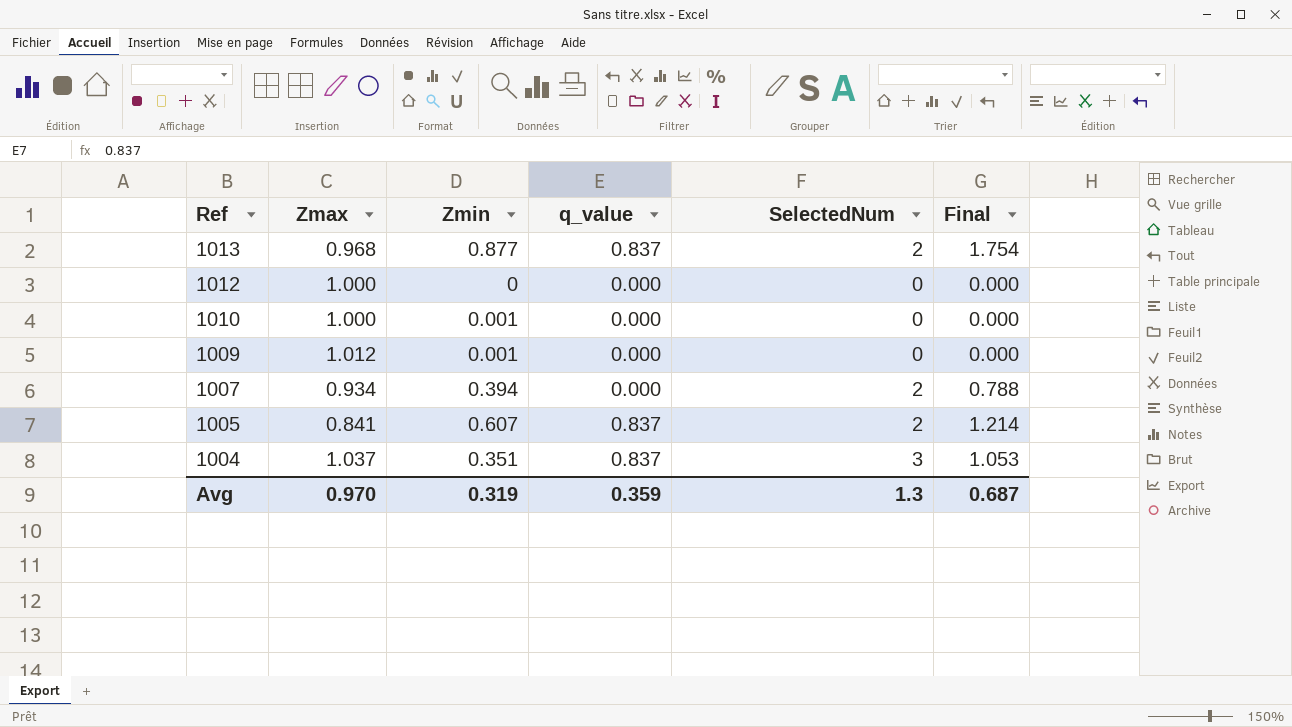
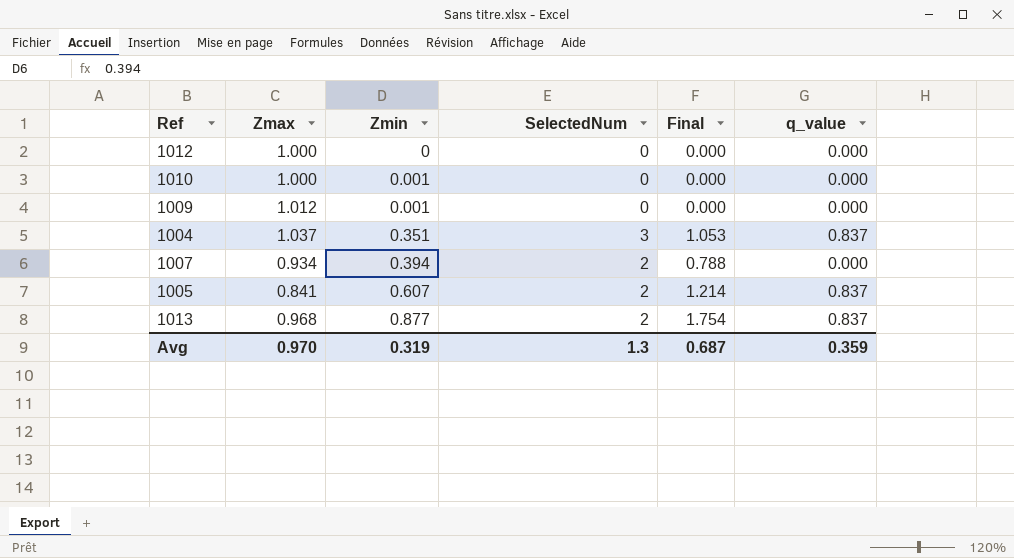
row order: Ref descending -> Zmin ascending
column q_value | position: 4 -> 6

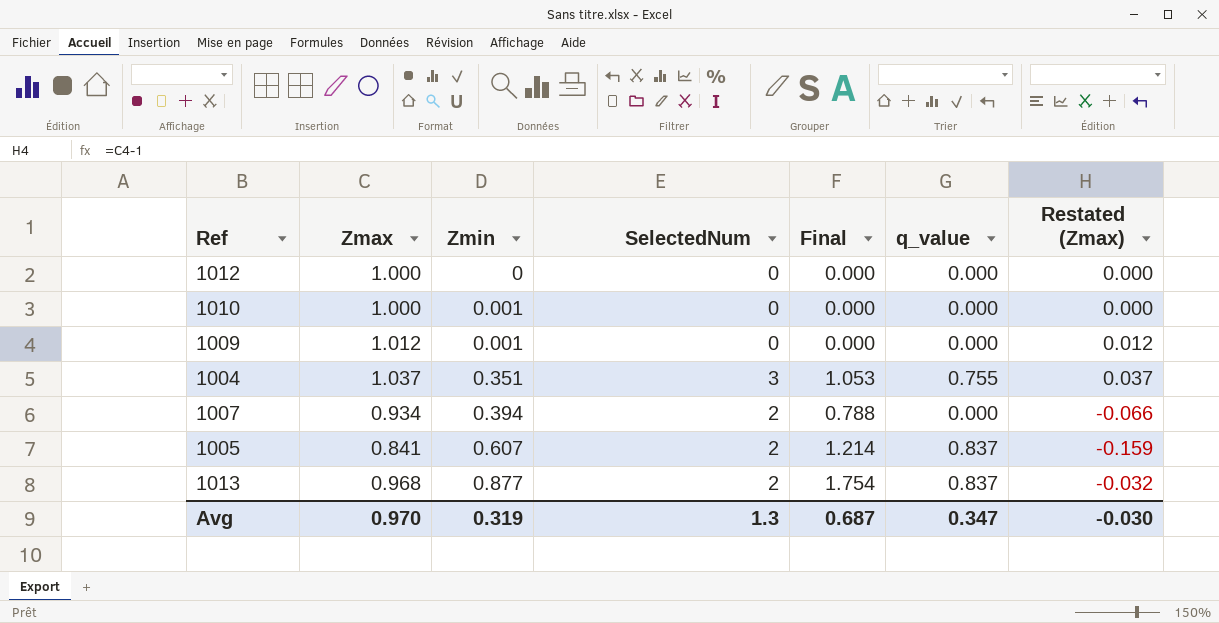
column Restated (Zmax) | formula: none -> [Zmax] - 1
1004 | q_value: 0.837 -> 0.755
Avg | q_value: 0.359 -> 0.347

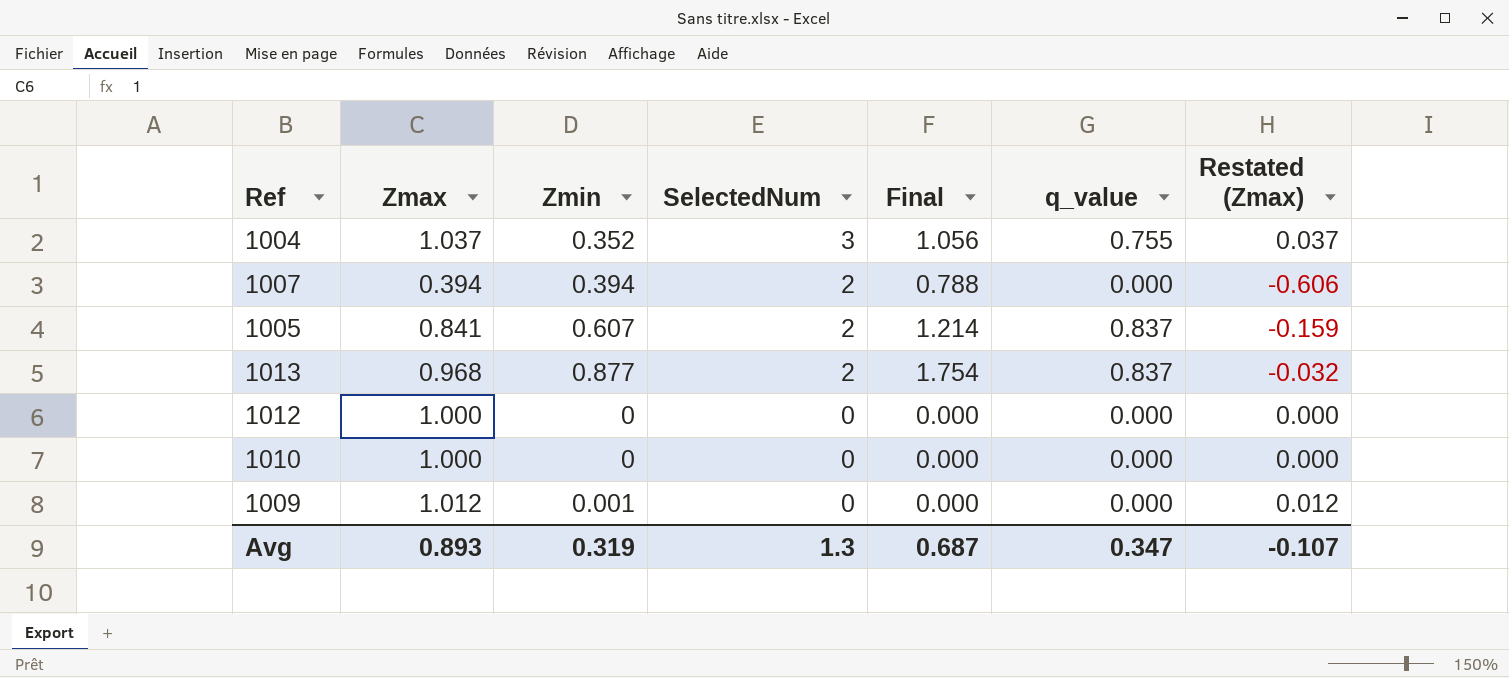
row order: Zmin ascending -> SelectedNum descending
1004 | Zmin: 0.351 -> 0.352
1004 | Final: 1.053 -> 1.056
1007 | Zmax: 0.934 -> 0.394
1007 | Restated (Zmax): -0.066 -> -0.606
1010 | Zmin: 0.001 -> 0
Avg | Zmax: 0.970 -> 0.893
Avg | Restated (Zmax): -0.030 -> -0.107

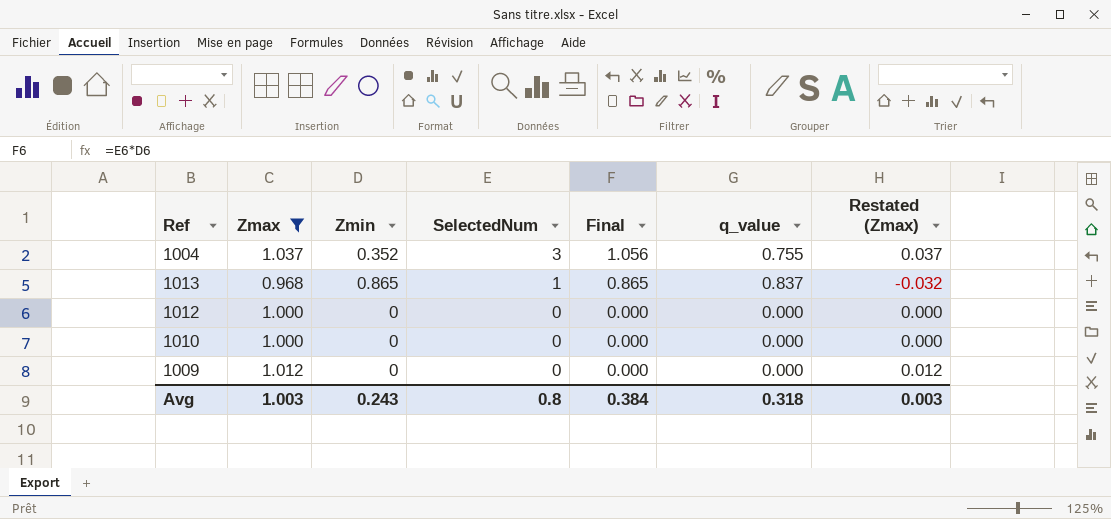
filter: none -> Zmax >= 0.968
1013 | Zmin: 0.877 -> 0.865
1013 | SelectedNum: 2 -> 1
1013 | Final: 1.754 -> 0.865
1009 | Zmin: 0.001 -> 0
Avg | Zmax: 0.893 -> 1.003
Avg | Zmin: 0.319 -> 0.243
Avg | SelectedNum: 1.3 -> 0.8
Avg | Final: 0.687 -> 0.384
Avg | q_value: 0.347 -> 0.318
Avg | Restated (Zmax): -0.107 -> 0.003

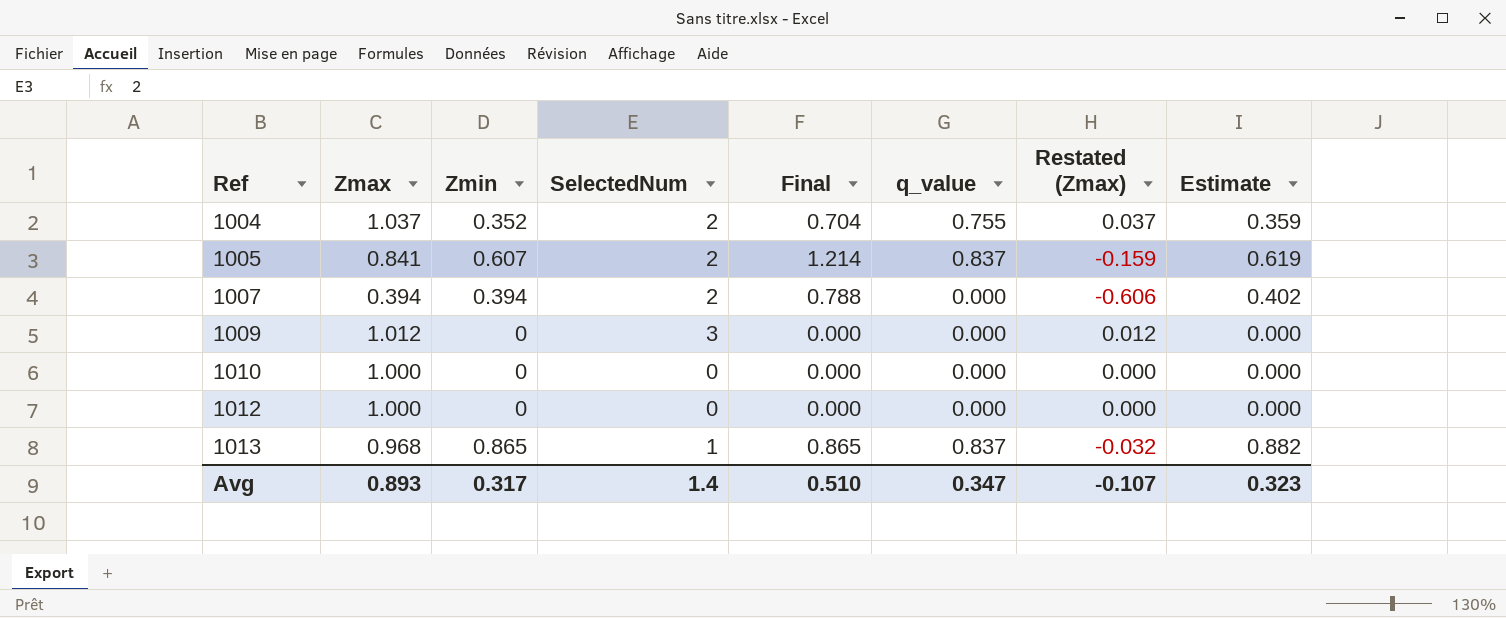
filter: Zmax >= 0.968 -> none
row order: SelectedNum descending -> Ref ascending
column Estimate | formula: none -> [Zmin] * 1.02
1004 | SelectedNum: 3 -> 2
1004 | Final: 1.056 -> 0.704
1009 | SelectedNum: 0 -> 3
Avg | Zmax: 1.003 -> 0.893
Avg | Zmin: 0.243 -> 0.317
Avg | SelectedNum: 0.8 -> 1.4
Avg | Final: 0.384 -> 0.510
Avg | q_value: 0.318 -> 0.347
Avg | Restated (Zmax): 0.003 -> -0.107

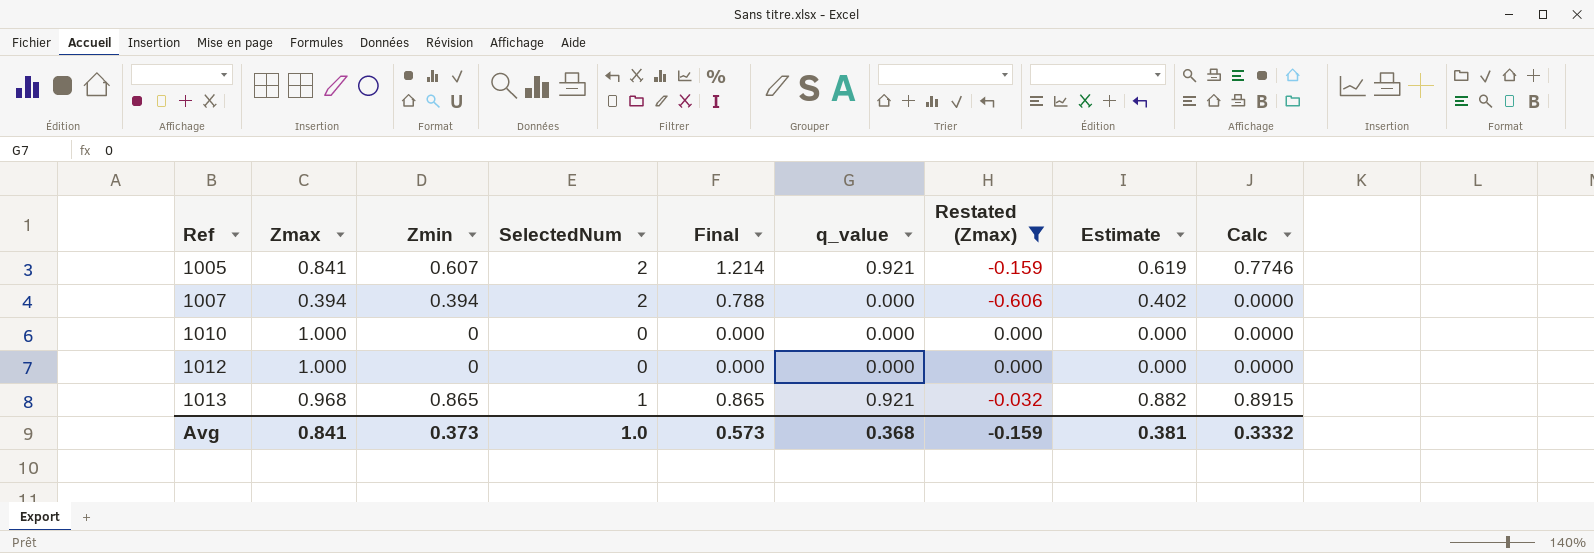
filter: none -> Restated (Zmax) <= 0.000
column Calc | formula: none -> [Zmax] * [q_value]
1005 | q_value: 0.837 -> 0.921
1013 | q_value: 0.837 -> 0.921
Avg | Zmax: 0.893 -> 0.841
Avg | Zmin: 0.317 -> 0.373
Avg | SelectedNum: 1.4 -> 1.0
Avg | Final: 0.510 -> 0.573
Avg | q_value: 0.347 -> 0.368
Avg | Restated (Zmax): -0.107 -> -0.159
Avg | Estimate: 0.323 -> 0.381

